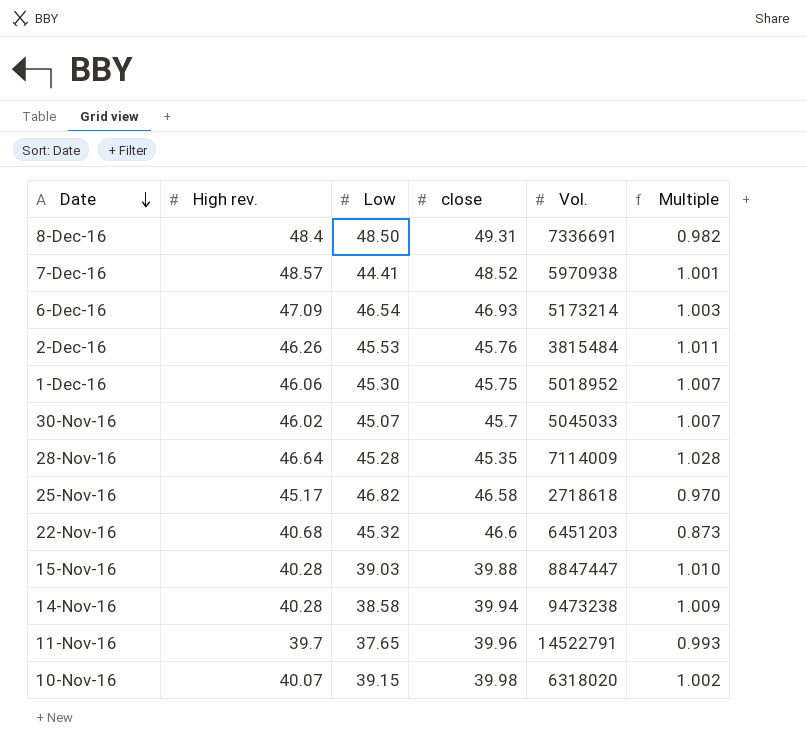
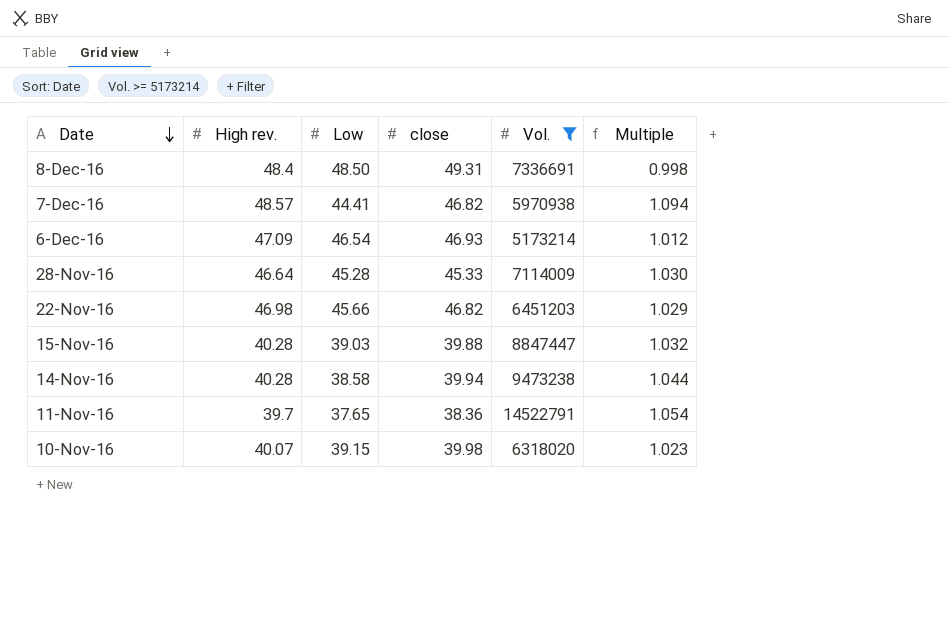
filter: none -> Vol. >= 5173214
column Multiple | formula: [High rev.] / [close] -> [High rev.] / [Low]
7-Dec-16 | close: 48.52 -> 46.82
28-Nov-16 | close: 45.35 -> 45.33
22-Nov-16 | High rev.: 40.68 -> 46.98
22-Nov-16 | Low: 45.32 -> 45.66
22-Nov-16 | close: 46.6 -> 46.82
11-Nov-16 | close: 39.96 -> 38.36

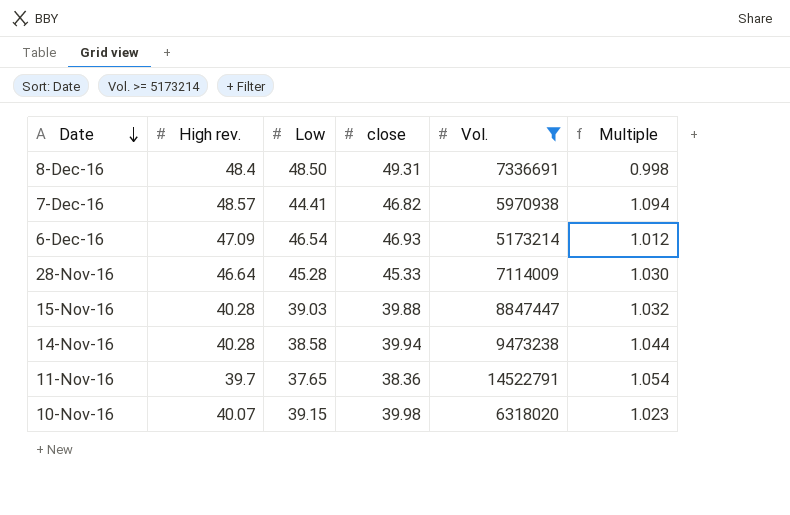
row 22-Nov-16: 46.98 | 45.66 | 46.82 | 6451203 | 1.029 -> none

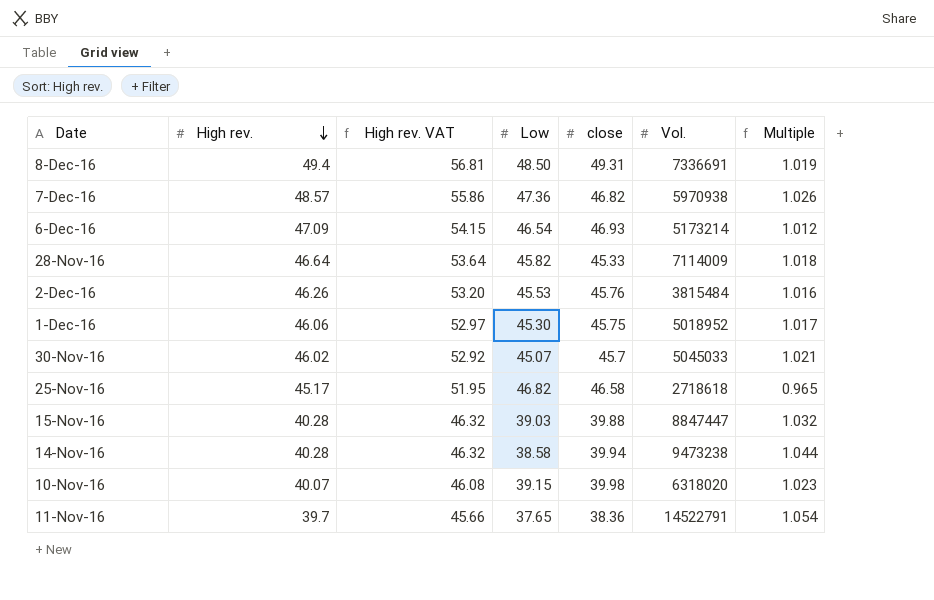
filter: Vol. >= 5173214 -> none
row order: Date descending -> High rev. descending
column High rev. VAT | formula: none -> [High rev.] * 1.15
8-Dec-16 | High rev.: 48.4 -> 49.4
8-Dec-16 | Multiple: 0.998 -> 1.019
7-Dec-16 | Low: 44.41 -> 47.36
7-Dec-16 | Multiple: 1.094 -> 1.026
28-Nov-16 | Low: 45.28 -> 45.82
28-Nov-16 | Multiple: 1.030 -> 1.018

